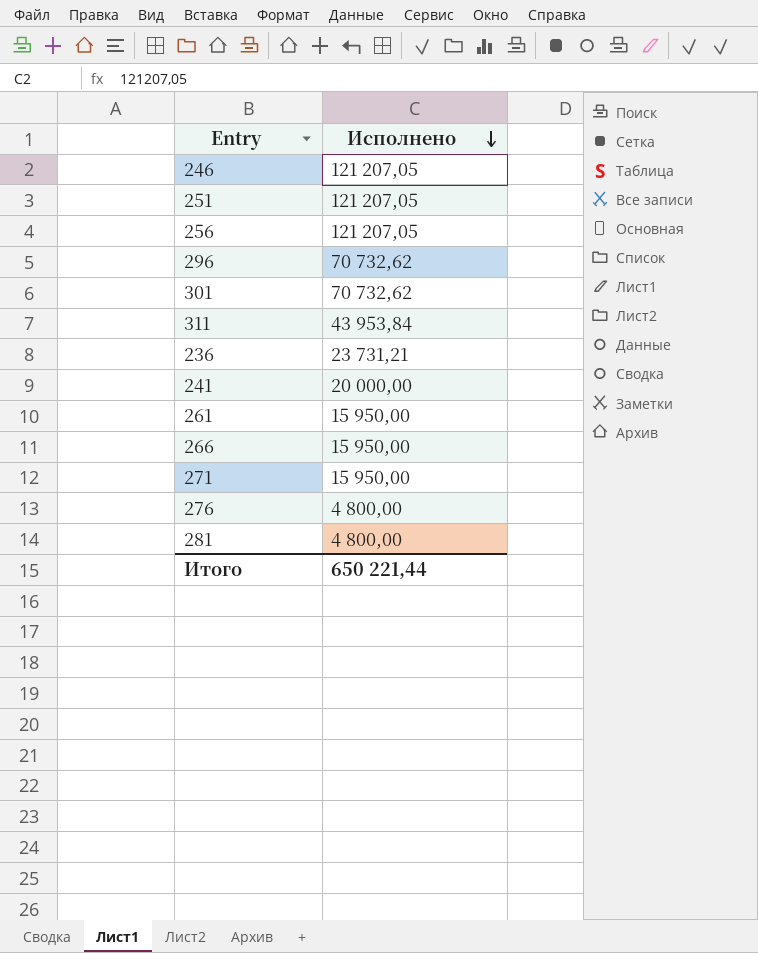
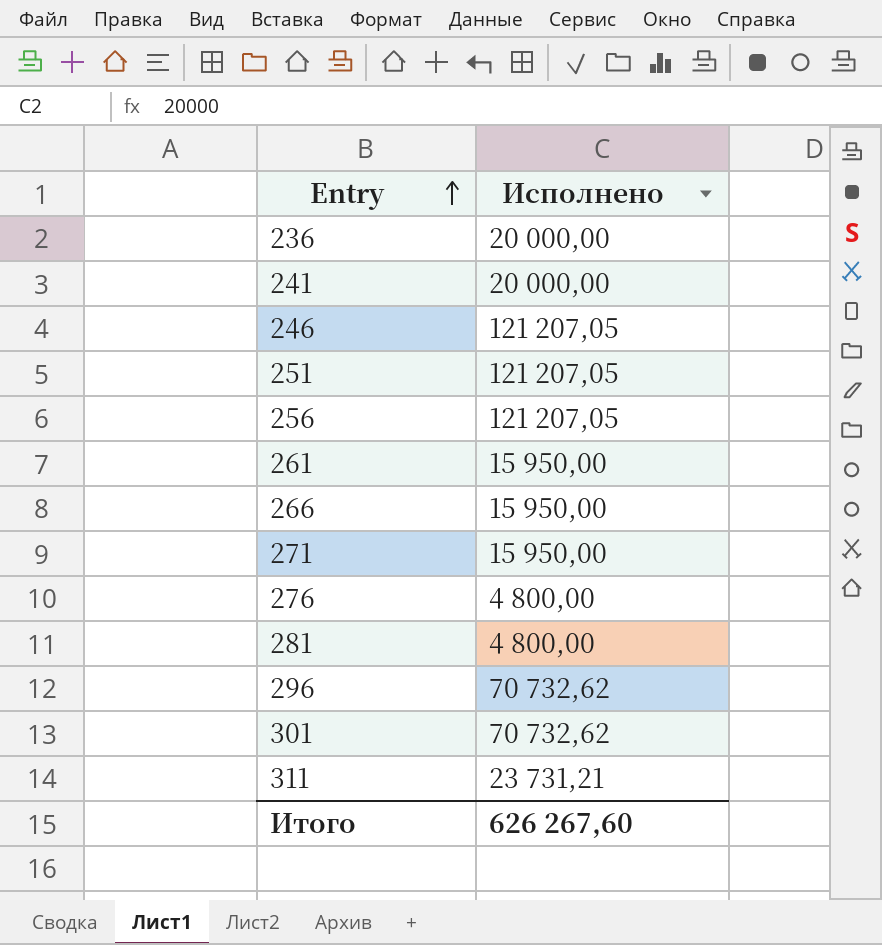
row order: Исполнено descending -> Entry ascending
236 | Исполнено: 23 731,21 -> 20 000,00
311 | Исполнено: 43 953,84 -> 23 731,21
Итого | Исполнено: 650 221,44 -> 626 267,60

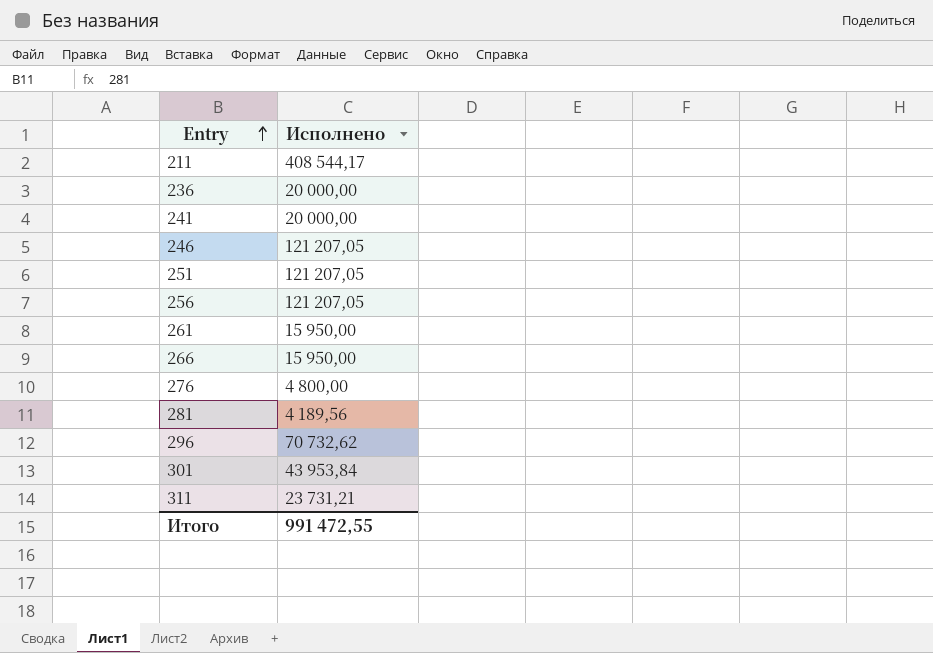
row 271: 15 950,00 -> none
row 211: none -> 408 544,17
281 | Исполнено: 4 800,00 -> 4 189,56
301 | Исполнено: 70 732,62 -> 43 953,84
Итого | Исполнено: 626 267,60 -> 991 472,55

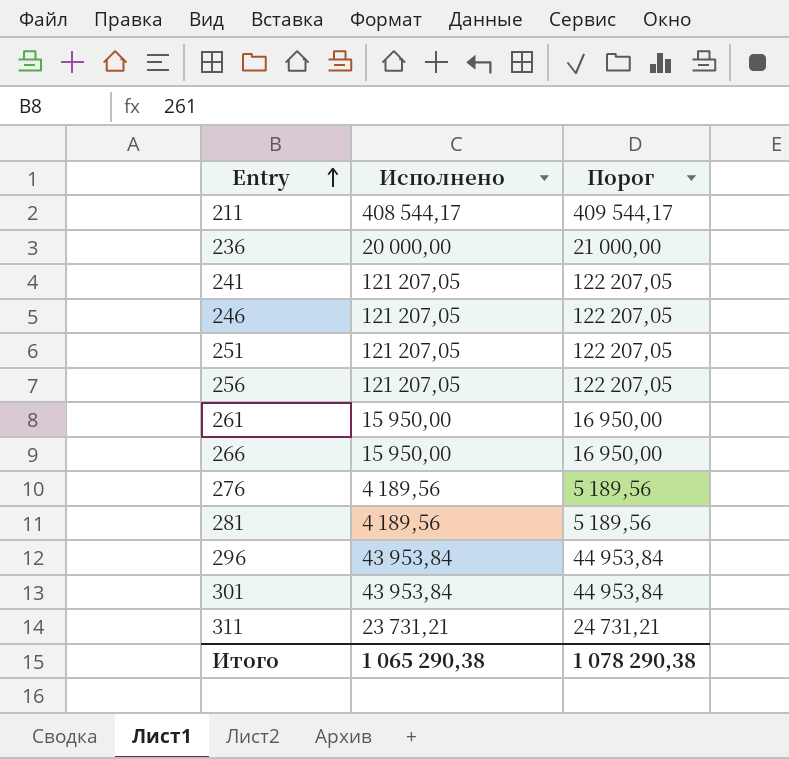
column Порог | formula: none -> [Исполнено] + 1000
241 | Исполнено: 20 000,00 -> 121 207,05
276 | Исполнено: 4 800,00 -> 4 189,56
296 | Исполнено: 70 732,62 -> 43 953,84
Итого | Исполнено: 991 472,55 -> 1 065 290,38

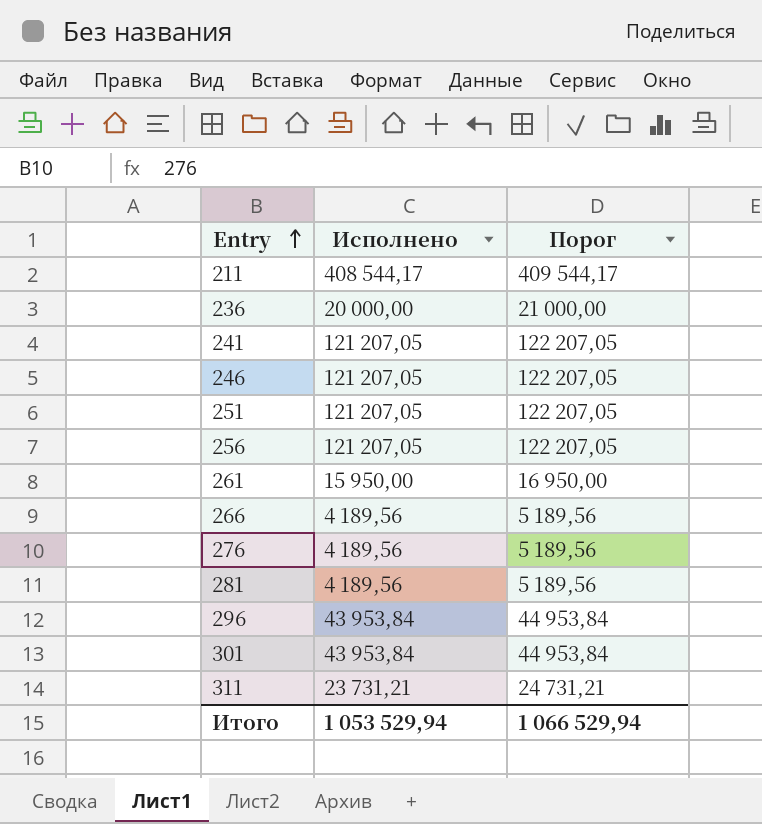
266 | Исполнено: 15 950,00 -> 4 189,56
266 | Порог: 16 950,00 -> 5 189,56
Итого | Исполнено: 1 065 290,38 -> 1 053 529,94
Итого | Порог: 1 078 290,38 -> 1 066 529,94

